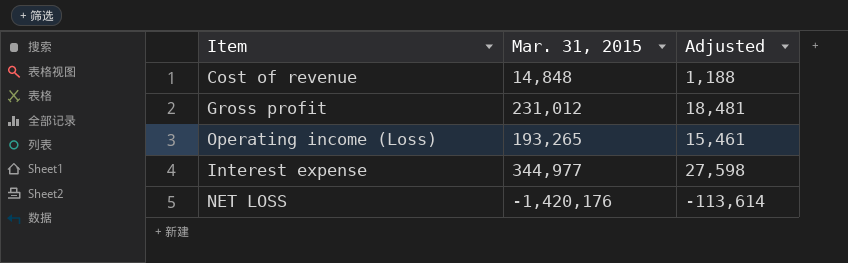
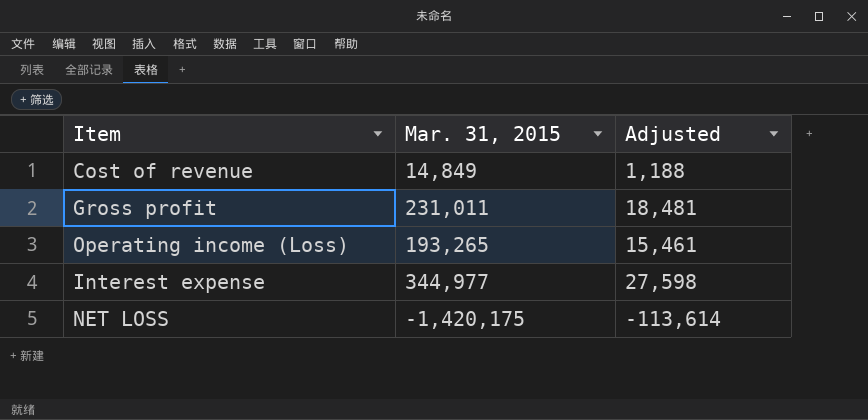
Cost of revenue | Mar. 31, 2015: 14,848 -> 14,849
Gross profit | Mar. 31, 2015: 231,012 -> 231,011
NET LOSS | Mar. 31, 2015: -1,420,176 -> -1,420,175

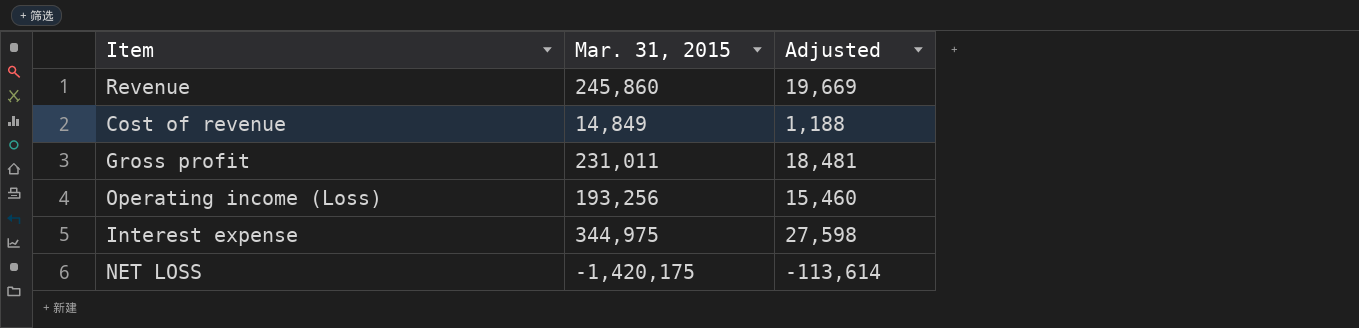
row Revenue: none -> 245,860 | 19,669
Operating income (Loss) | Mar. 31, 2015: 193,265 -> 193,256
Operating income (Loss) | Adjusted: 15,461 -> 15,460
Interest expense | Mar. 31, 2015: 344,977 -> 344,975

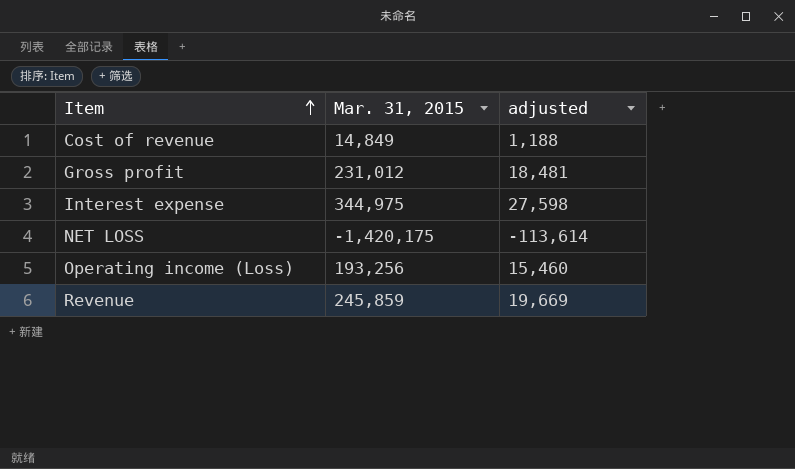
row order: none -> Item ascending
column name: Adjusted -> adjusted
Gross profit | Mar. 31, 2015: 231,011 -> 231,012
Revenue | Mar. 31, 2015: 245,860 -> 245,859

